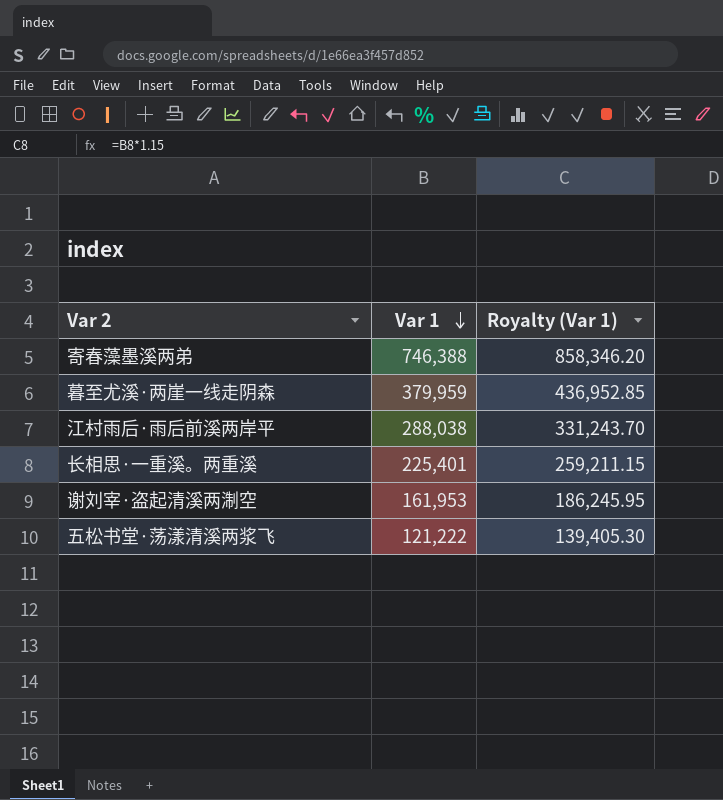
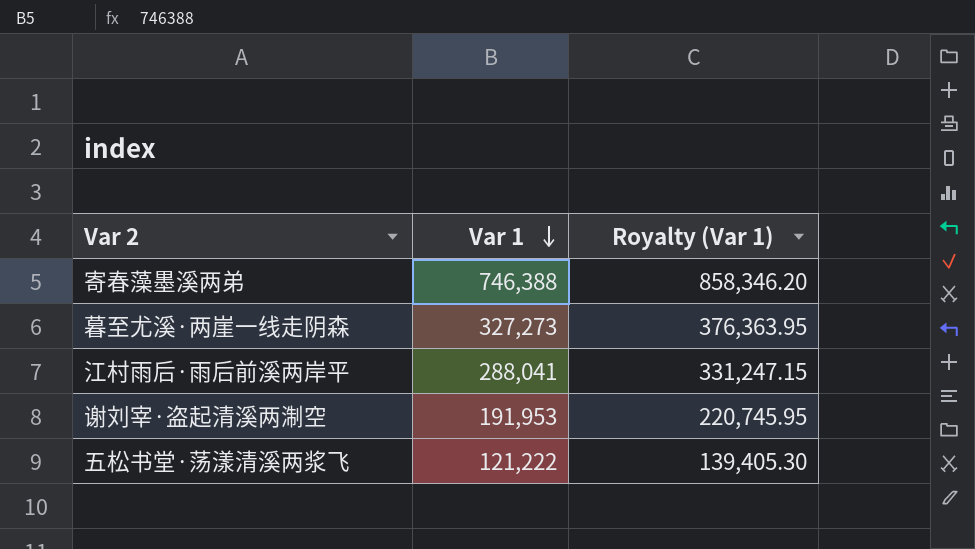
row 长相思·一重溪。两重溪: 225,401 | 259,211.15 -> none
暮至尤溪·两崖一线走阴森 | Var 1: 379,959 -> 327,273
暮至尤溪·两崖一线走阴森 | Royalty (Var 1): 436,952.85 -> 376,363.95
江村雨后·雨后前溪两岸平 | Var 1: 288,038 -> 288,041
江村雨后·雨后前溪两岸平 | Royalty (Var 1): 331,243.70 -> 331,247.15
谢刘宰·盗起清溪两淛空 | Var 1: 161,953 -> 191,953
谢刘宰·盗起清溪两淛空 | Royalty (Var 1): 186,245.95 -> 220,745.95

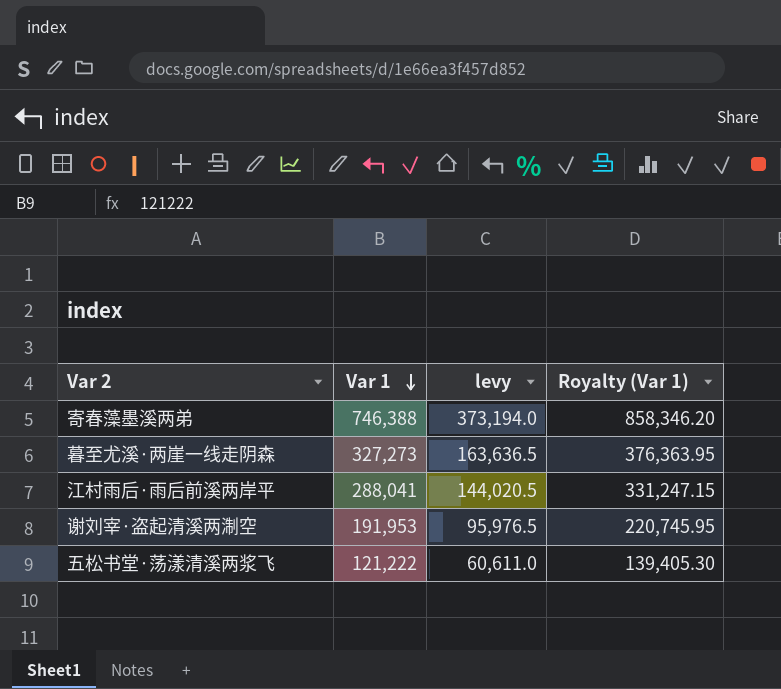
column levy | formula: none -> [Var 1] * 0.5

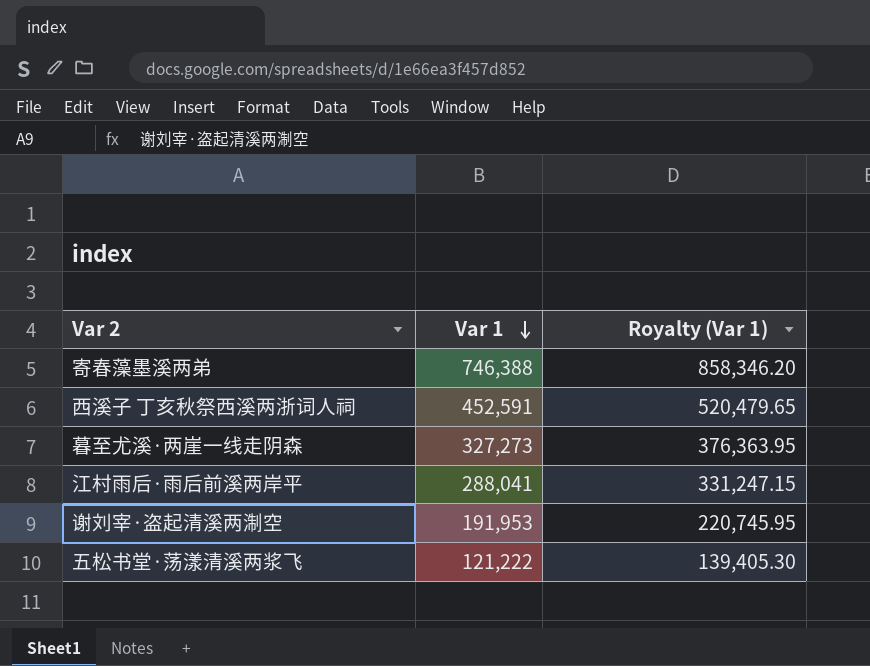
column levy | formula: [Var 1] * 0.5 -> none
row 西溪子 丁亥秋祭西溪两浙词人祠: none -> 452,591 | 520,479.65

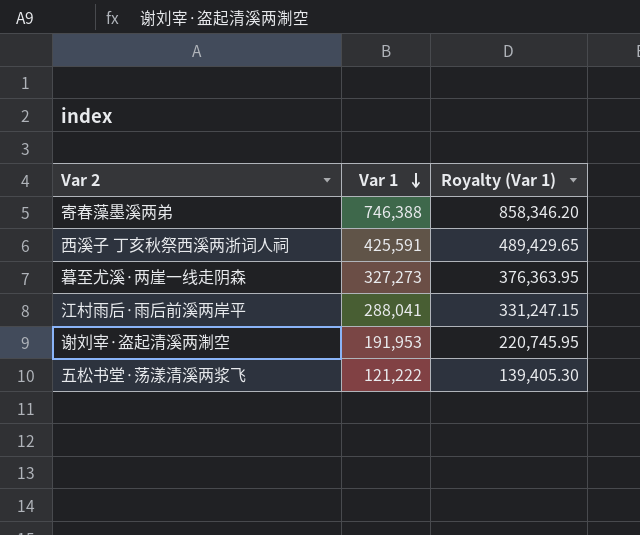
西溪子 丁亥秋祭西溪两浙词人祠 | Var 1: 452,591 -> 425,591
西溪子 丁亥秋祭西溪两浙词人祠 | Royalty (Var 1): 520,479.65 -> 489,429.65

